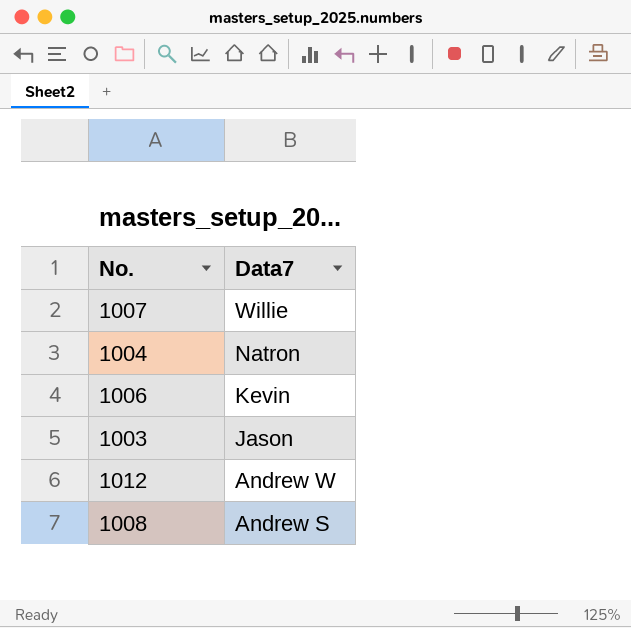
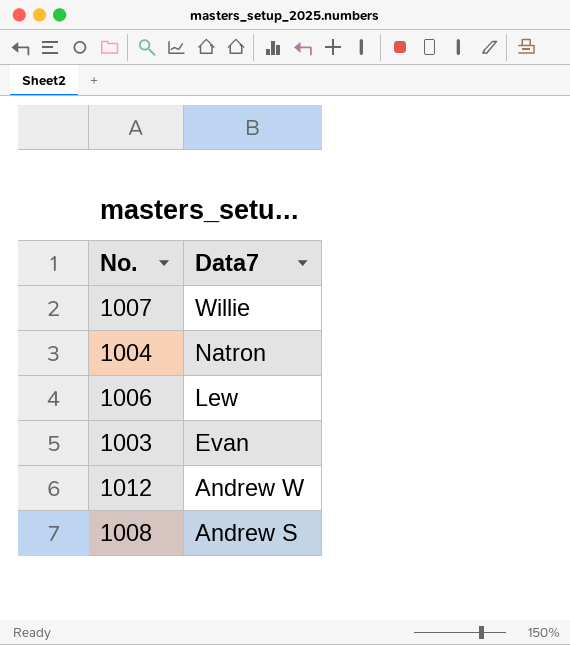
1006 | Data7: Kevin -> Lew
1003 | Data7: Jason -> Evan

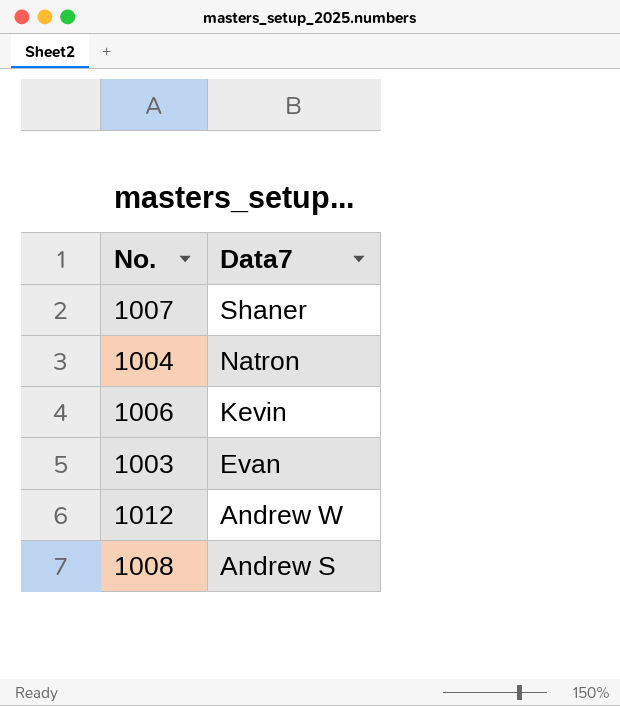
1007 | Data7: Willie -> Shaner
1006 | Data7: Lew -> Kevin

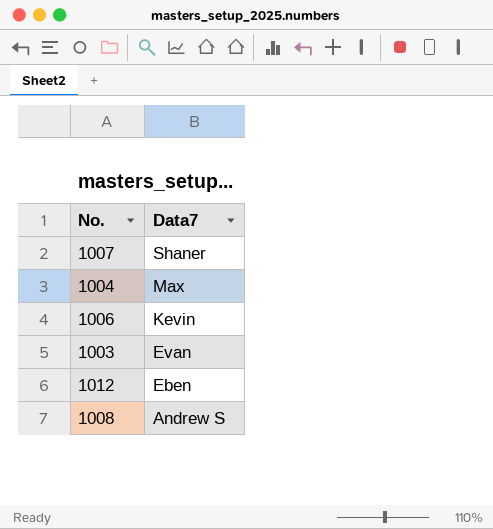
1004 | Data7: Natron -> Max
1012 | Data7: Andrew W -> Eben

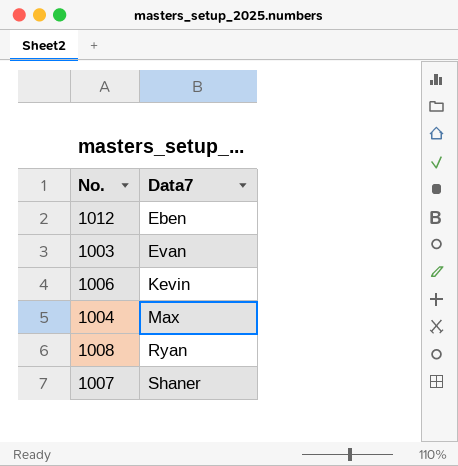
row order: Data7 descending -> Data7 ascending
1008 | Data7: Andrew S -> Ryan

